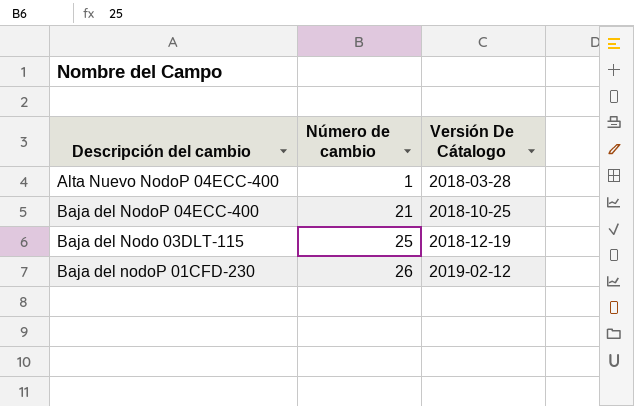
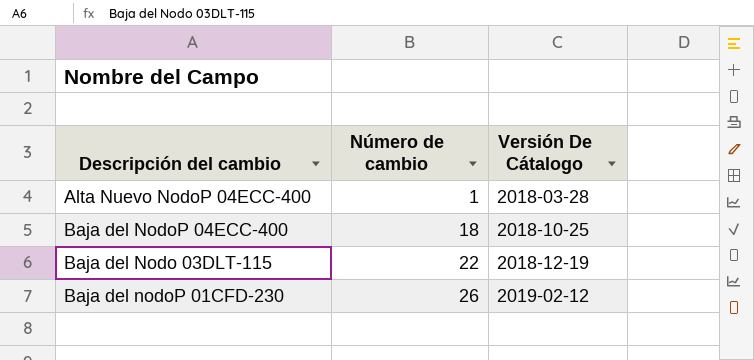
Baja del NodoP 04ECC-400 | Número de cambio: 21 -> 18
Baja del Nodo 03DLT-115 | Número de cambio: 25 -> 22

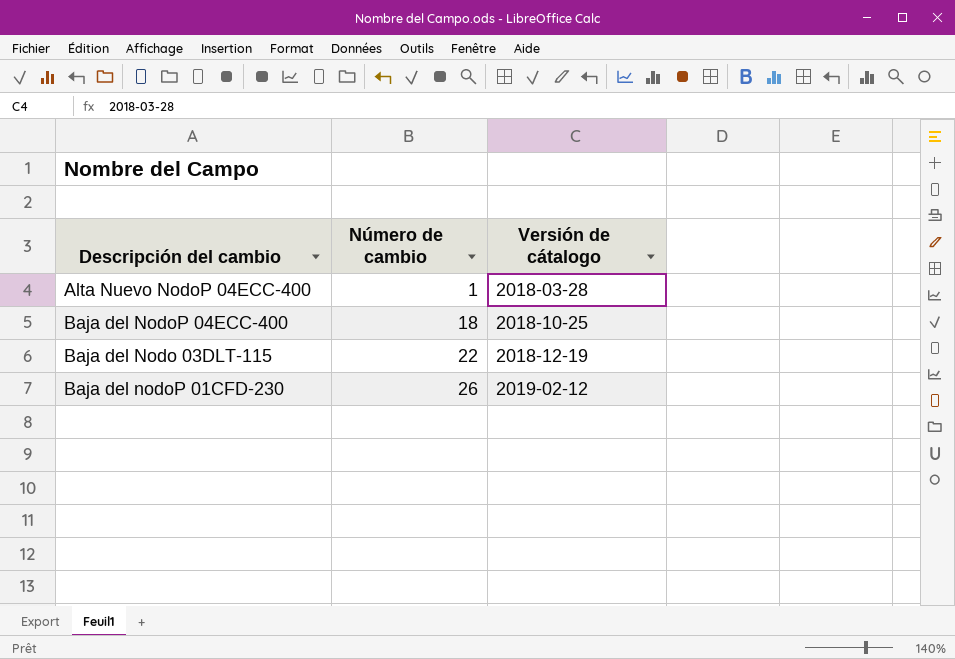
column name: Versión De Cátalogo -> Versión de cátalogo

